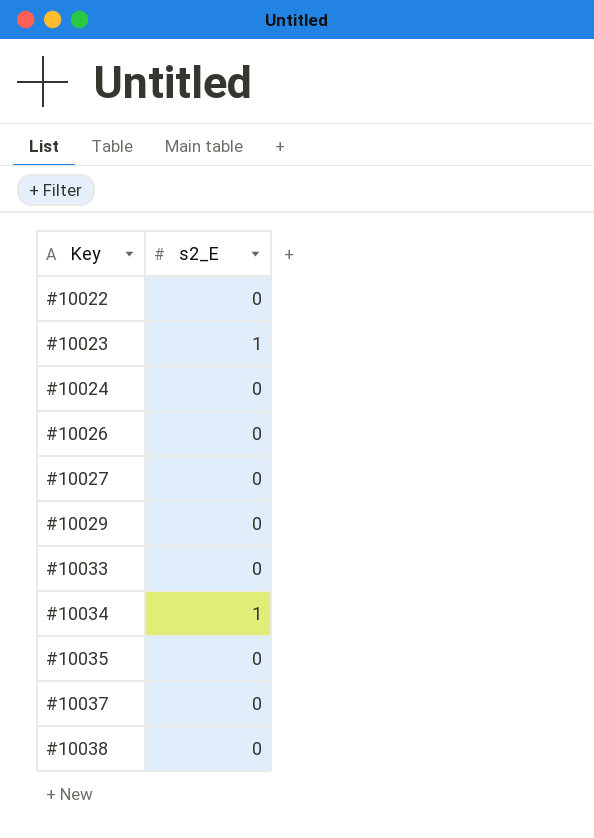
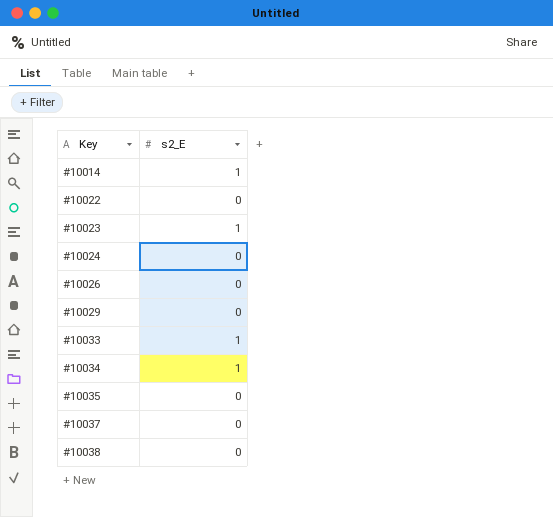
row #10027: 0 -> none
row #10014: none -> 1
#10033 | s2_E: 0 -> 1

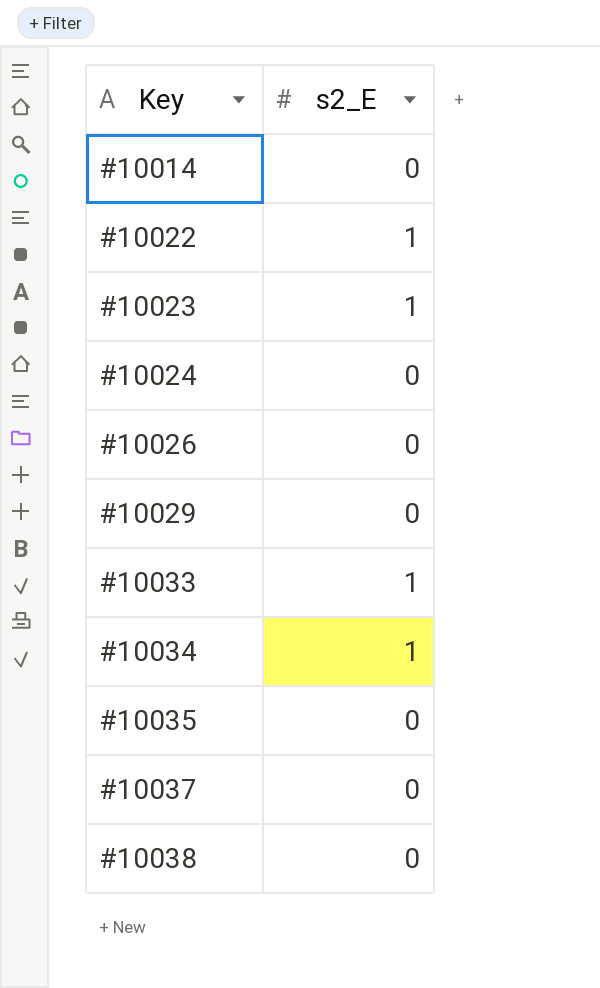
#10014 | s2_E: 1 -> 0
#10022 | s2_E: 0 -> 1

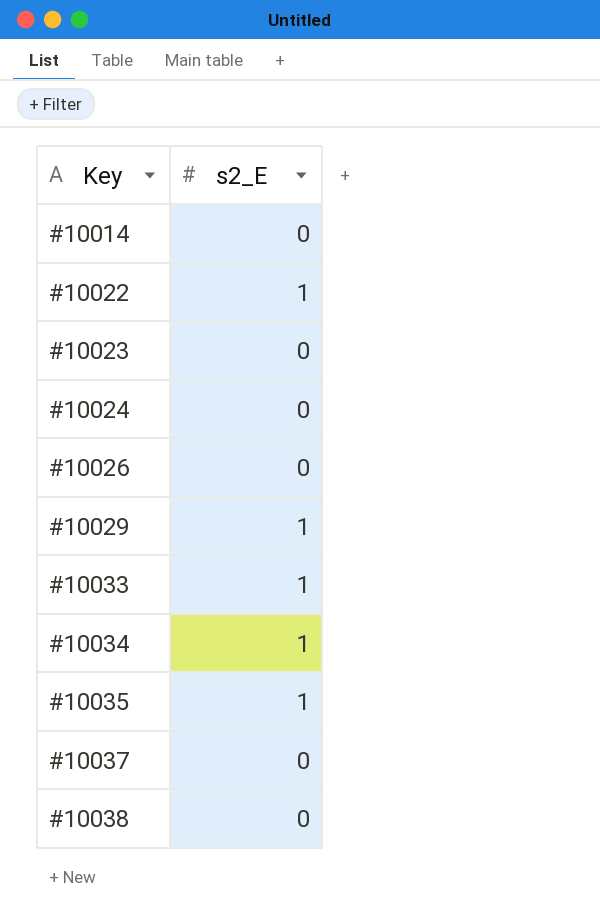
#10023 | s2_E: 1 -> 0
#10029 | s2_E: 0 -> 1
#10035 | s2_E: 0 -> 1

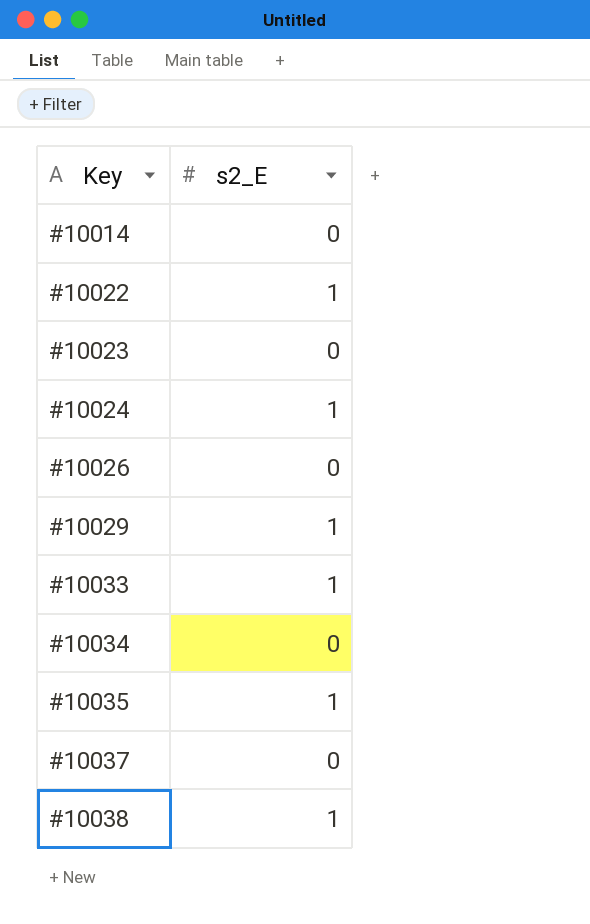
#10024 | s2_E: 0 -> 1
#10034 | s2_E: 1 -> 0
#10038 | s2_E: 0 -> 1

